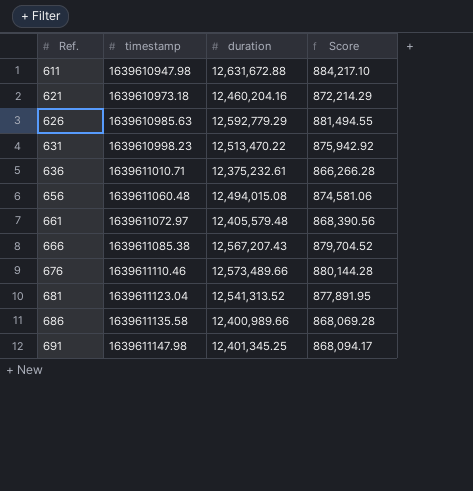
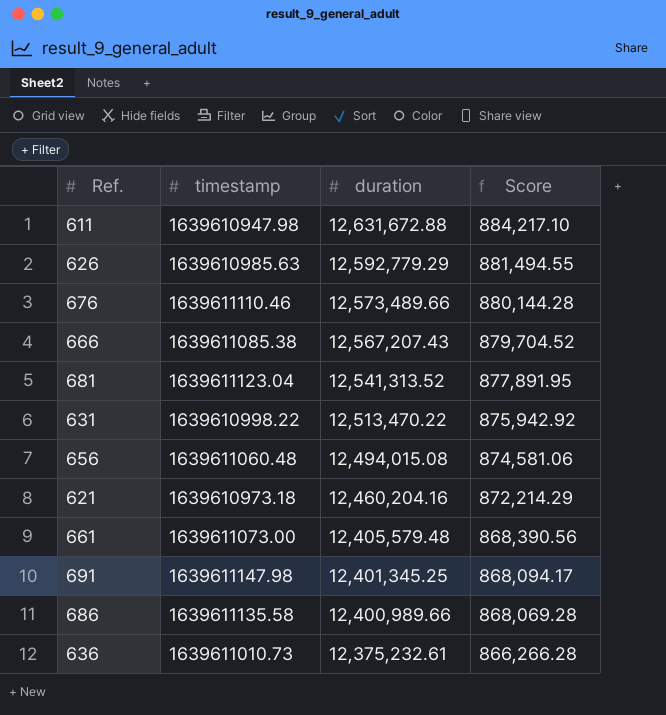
row order: Ref. ascending -> duration descending
631 | timestamp: 1639610998.23 -> 1639610998.22
661 | timestamp: 1639611072.97 -> 1639611073.00
636 | timestamp: 1639611010.71 -> 1639611010.73

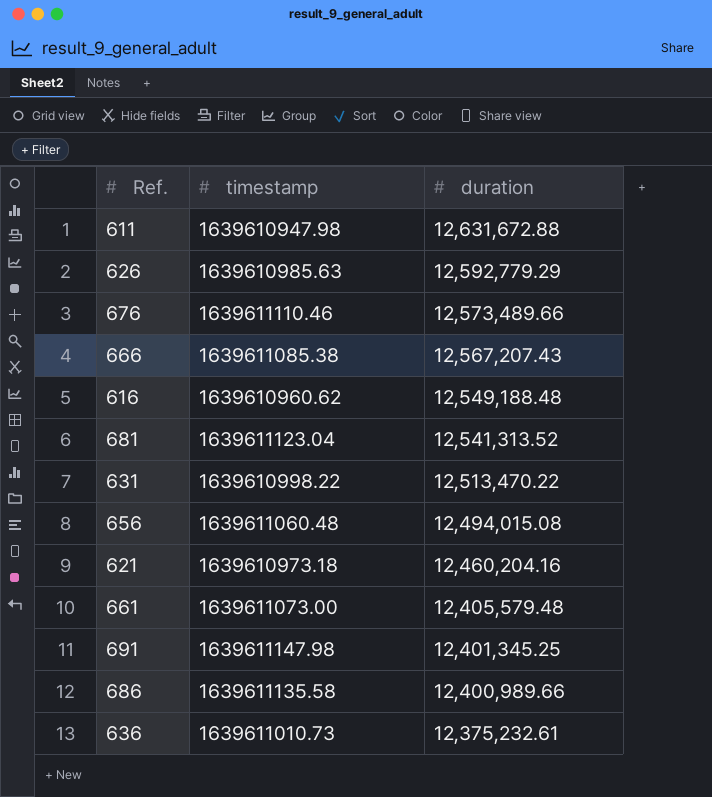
column Score | formula: [duration] * 0.07 -> none
row 616: none -> 1639610960.62 | 12,549,188.48

